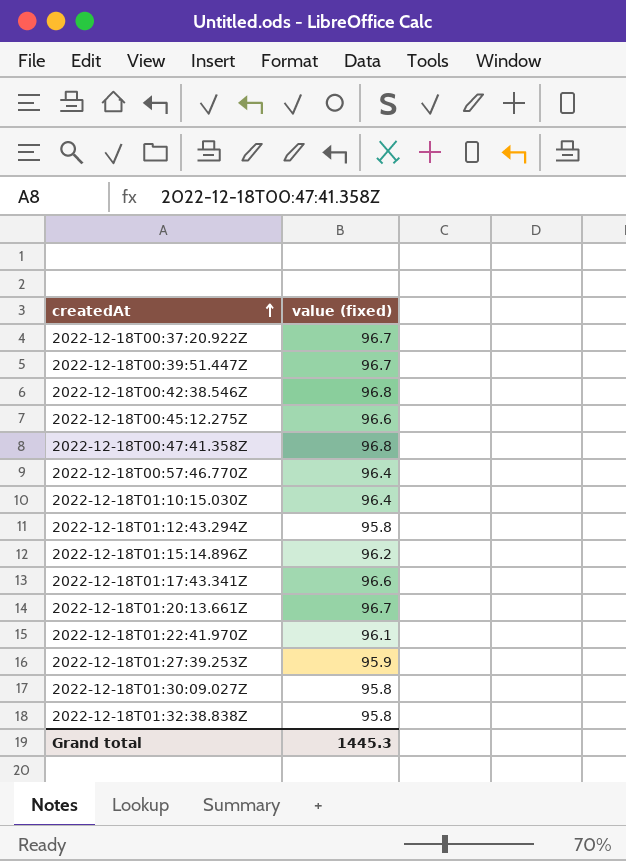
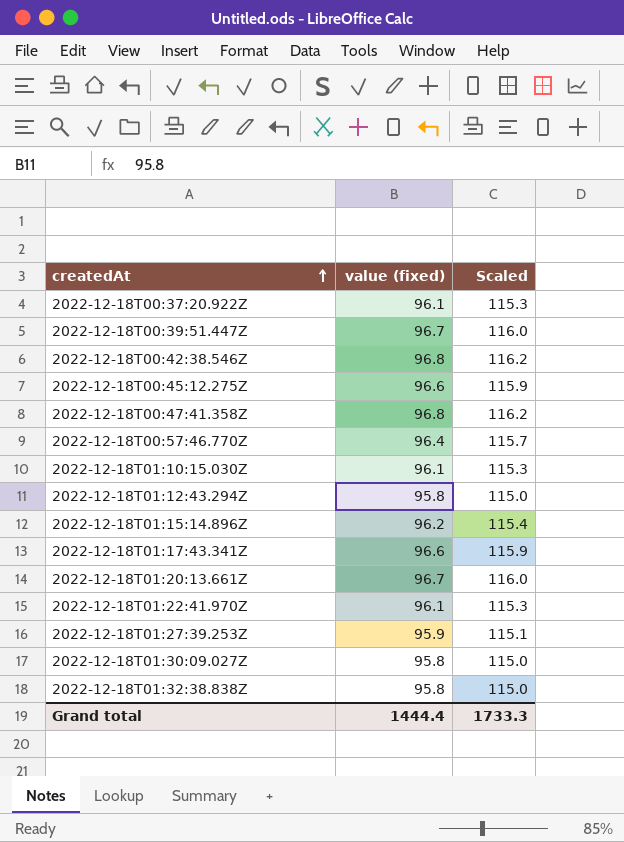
column Scaled | formula: none -> [value (fixed)] * 1.2
2022-12-18T00:37:20.922Z | value (fixed): 96.7 -> 96.1
2022-12-18T01:10:15.030Z | value (fixed): 96.4 -> 96.1
Grand total | value (fixed): 1445.3 -> 1444.4

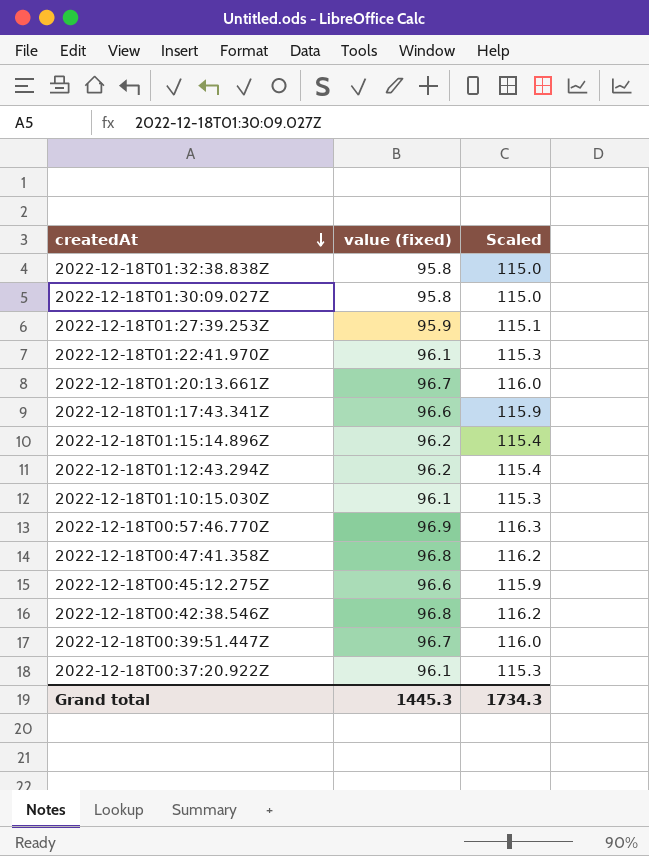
row order: createdAt ascending -> createdAt descending
2022-12-18T01:12:43.294Z | value (fixed): 95.8 -> 96.2
2022-12-18T01:12:43.294Z | Scaled: 115.0 -> 115.4
2022-12-18T00:57:46.770Z | value (fixed): 96.4 -> 96.9
2022-12-18T00:57:46.770Z | Scaled: 115.7 -> 116.3
Grand total | value (fixed): 1444.4 -> 1445.3
Grand total | Scaled: 1733.3 -> 1734.3

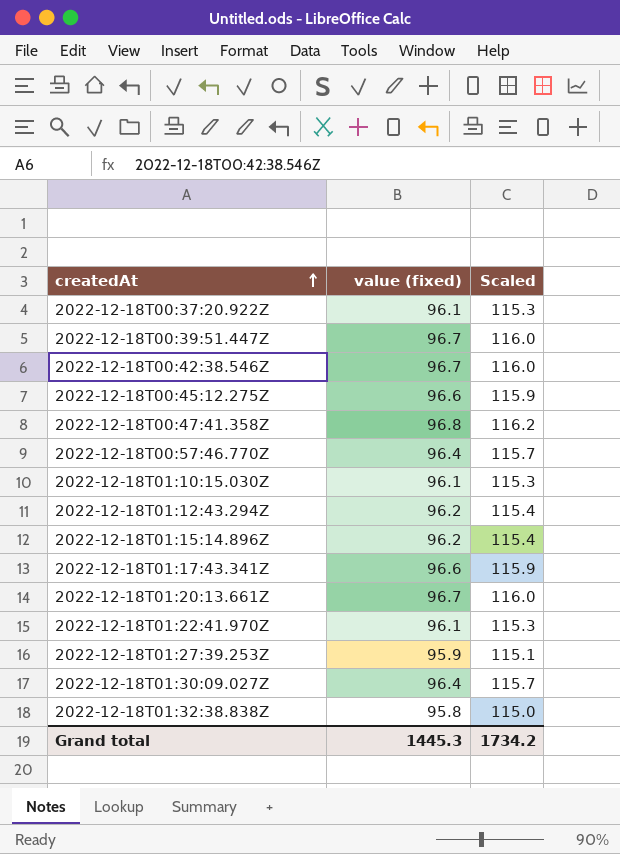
row order: createdAt descending -> createdAt ascending
2022-12-18T00:42:38.546Z | value (fixed): 96.8 -> 96.7
2022-12-18T00:42:38.546Z | Scaled: 116.2 -> 116.0
2022-12-18T00:57:46.770Z | value (fixed): 96.9 -> 96.4
2022-12-18T00:57:46.770Z | Scaled: 116.3 -> 115.7
2022-12-18T01:30:09.027Z | value (fixed): 95.8 -> 96.4
2022-12-18T01:30:09.027Z | Scaled: 115.0 -> 115.7
Grand total | Scaled: 1734.3 -> 1734.2

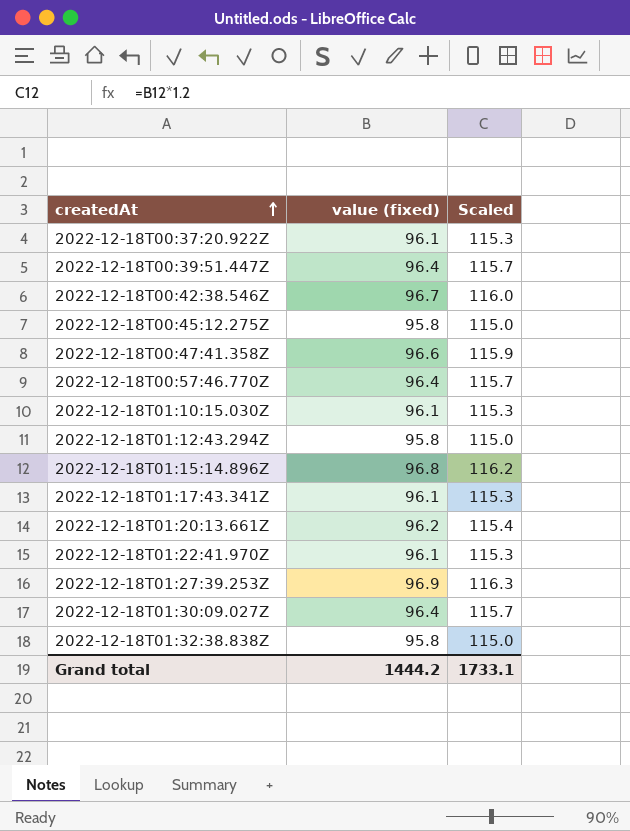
2022-12-18T00:39:51.447Z | value (fixed): 96.7 -> 96.4
2022-12-18T00:39:51.447Z | Scaled: 116.0 -> 115.7
2022-12-18T00:45:12.275Z | value (fixed): 96.6 -> 95.8
2022-12-18T00:45:12.275Z | Scaled: 115.9 -> 115.0
2022-12-18T00:47:41.358Z | value (fixed): 96.8 -> 96.6
2022-12-18T00:47:41.358Z | Scaled: 116.2 -> 115.9
2022-12-18T01:12:43.294Z | value (fixed): 96.2 -> 95.8
2022-12-18T01:12:43.294Z | Scaled: 115.4 -> 115.0
2022-12-18T01:15:14.896Z | value (fixed): 96.2 -> 96.8
2022-12-18T01:15:14.896Z | Scaled: 115.4 -> 116.2
2022-12-18T01:17:43.341Z | value (fixed): 96.6 -> 96.1
2022-12-18T01:17:43.341Z | Scaled: 115.9 -> 115.3
2022-12-18T01:20:13.661Z | value (fixed): 96.7 -> 96.2
2022-12-18T01:20:13.661Z | Scaled: 116.0 -> 115.4
2022-12-18T01:27:39.253Z | value (fixed): 95.9 -> 96.9
2022-12-18T01:27:39.253Z | Scaled: 115.1 -> 116.3
Grand total | value (fixed): 1445.3 -> 1444.2
Grand total | Scaled: 1734.2 -> 1733.1

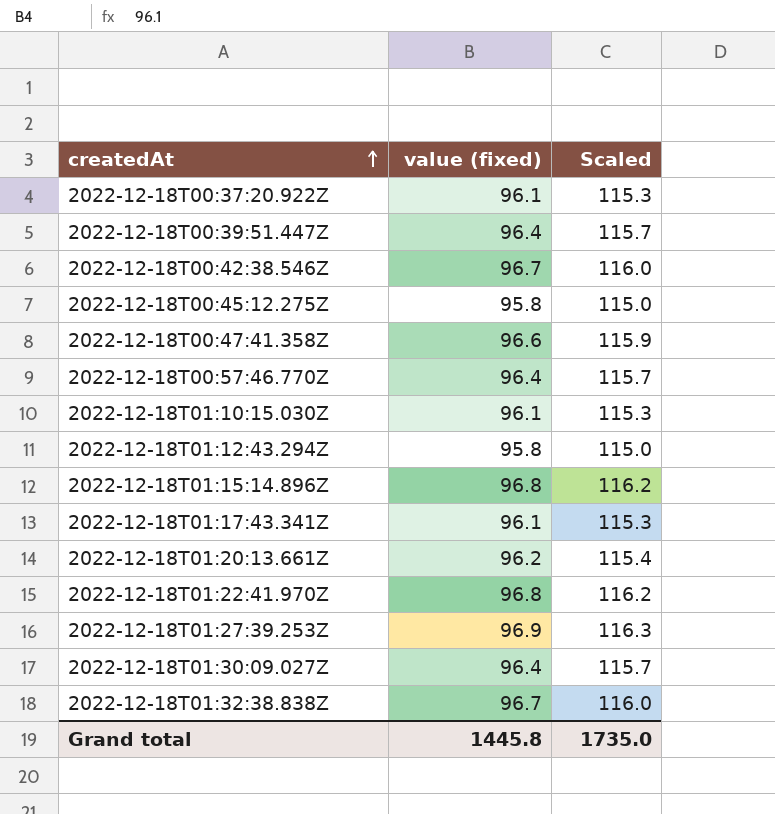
2022-12-18T01:22:41.970Z | value (fixed): 96.1 -> 96.8
2022-12-18T01:22:41.970Z | Scaled: 115.3 -> 116.2
2022-12-18T01:32:38.838Z | value (fixed): 95.8 -> 96.7
2022-12-18T01:32:38.838Z | Scaled: 115.0 -> 116.0
Grand total | value (fixed): 1444.2 -> 1445.8
Grand total | Scaled: 1733.1 -> 1735.0

